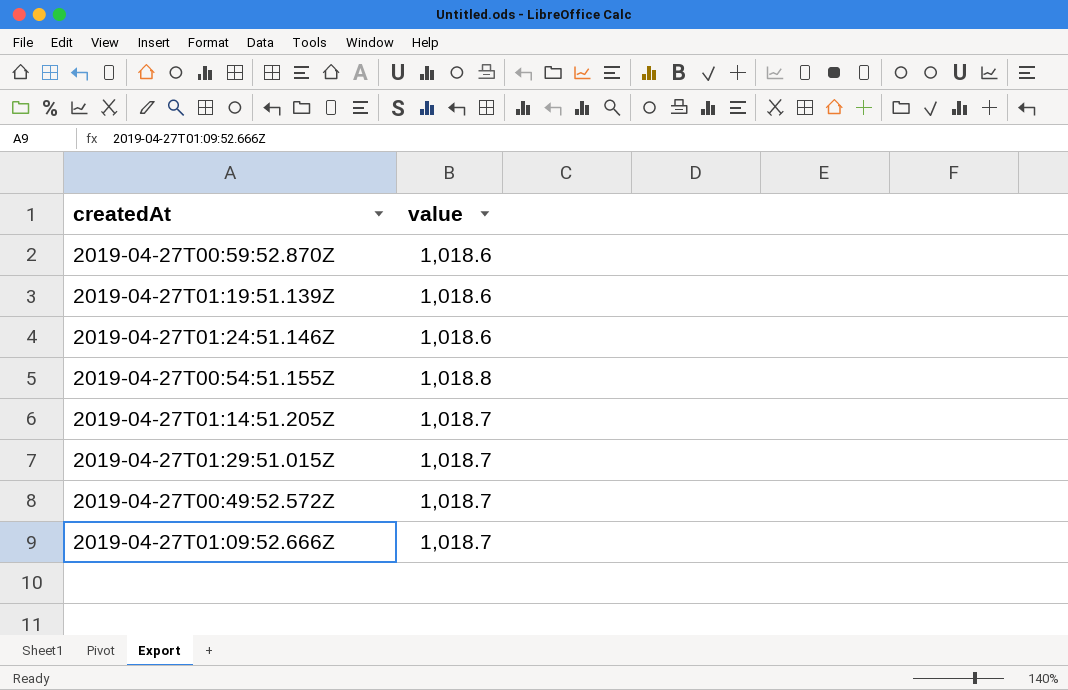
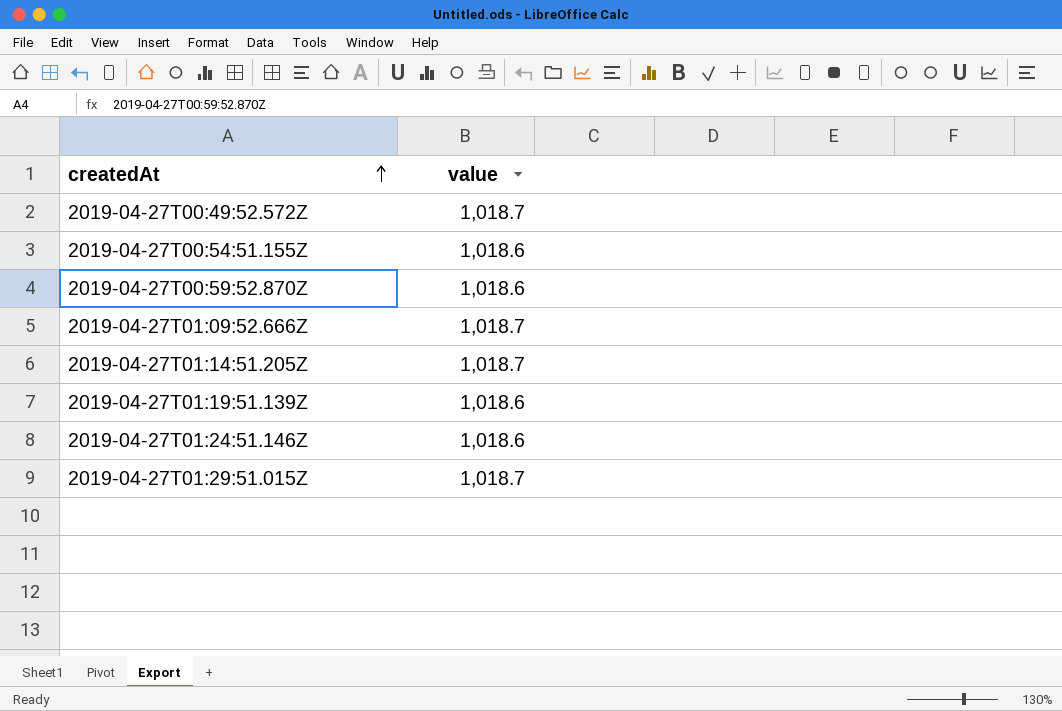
row order: none -> createdAt ascending
2019-04-27T00:54:51.155Z | value: 1,018.8 -> 1,018.6

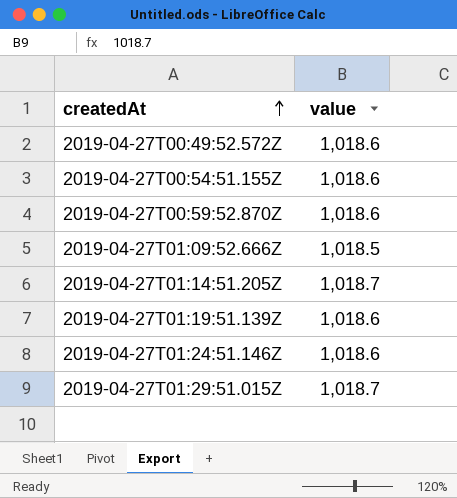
2019-04-27T00:49:52.572Z | value: 1,018.7 -> 1,018.6
2019-04-27T01:09:52.666Z | value: 1,018.7 -> 1,018.5

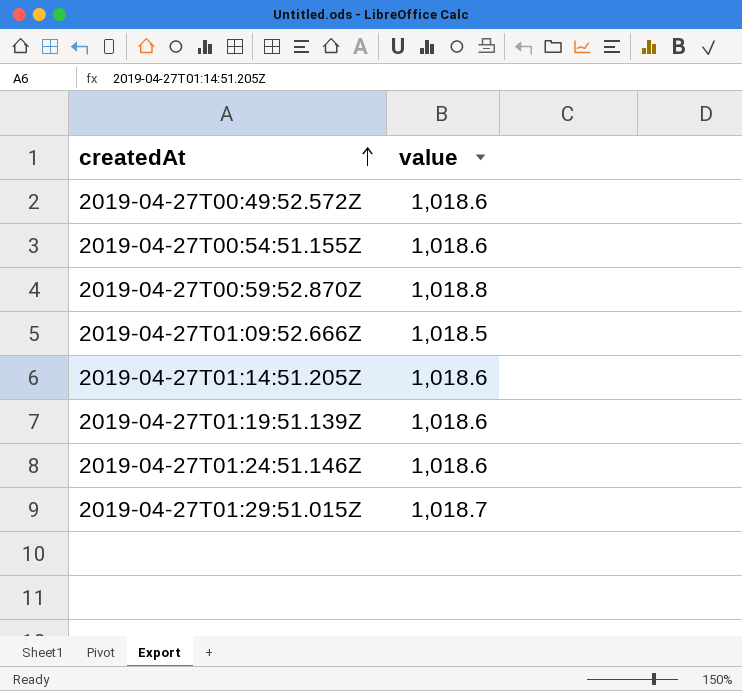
2019-04-27T00:59:52.870Z | value: 1,018.6 -> 1,018.8
2019-04-27T01:14:51.205Z | value: 1,018.7 -> 1,018.6

